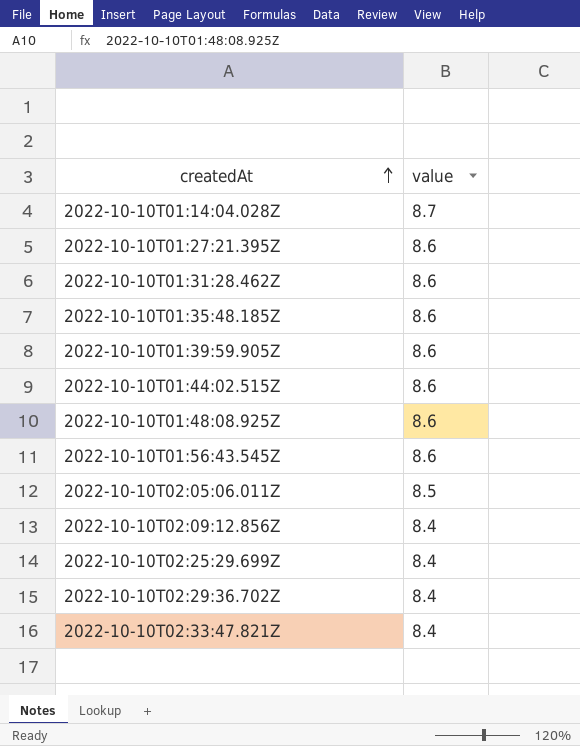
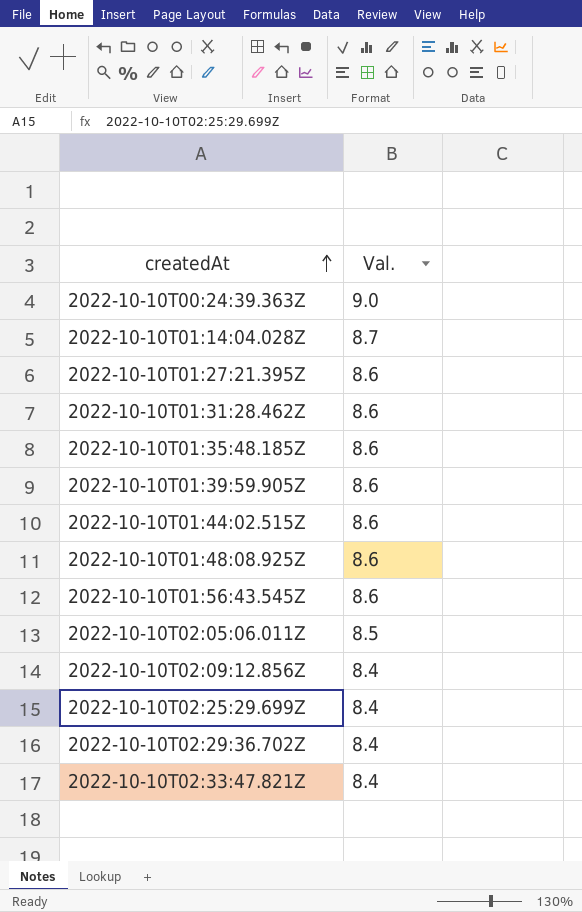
column name: value -> Val.
row 2022-10-10T00:24:39.363Z: none -> 9.0

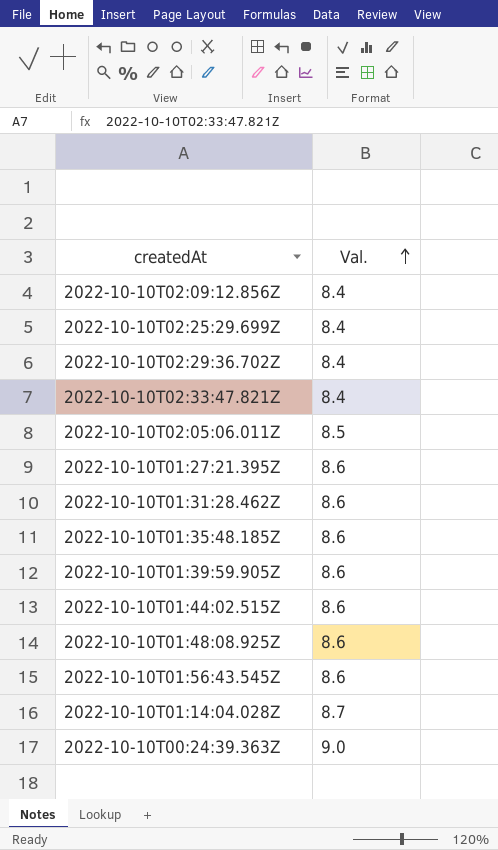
row order: createdAt ascending -> Val. ascending

